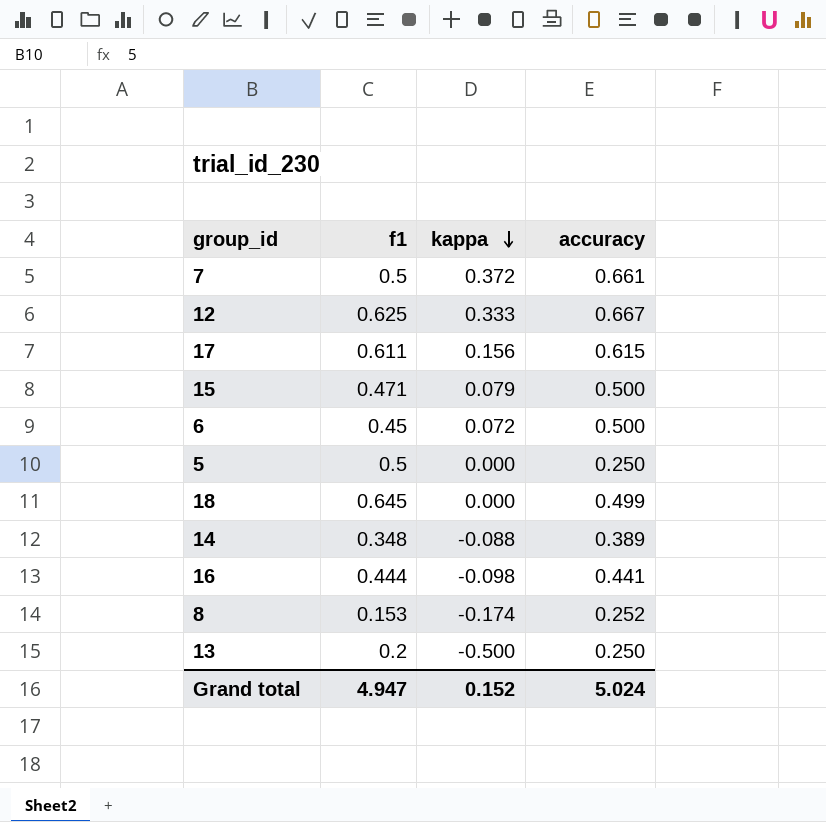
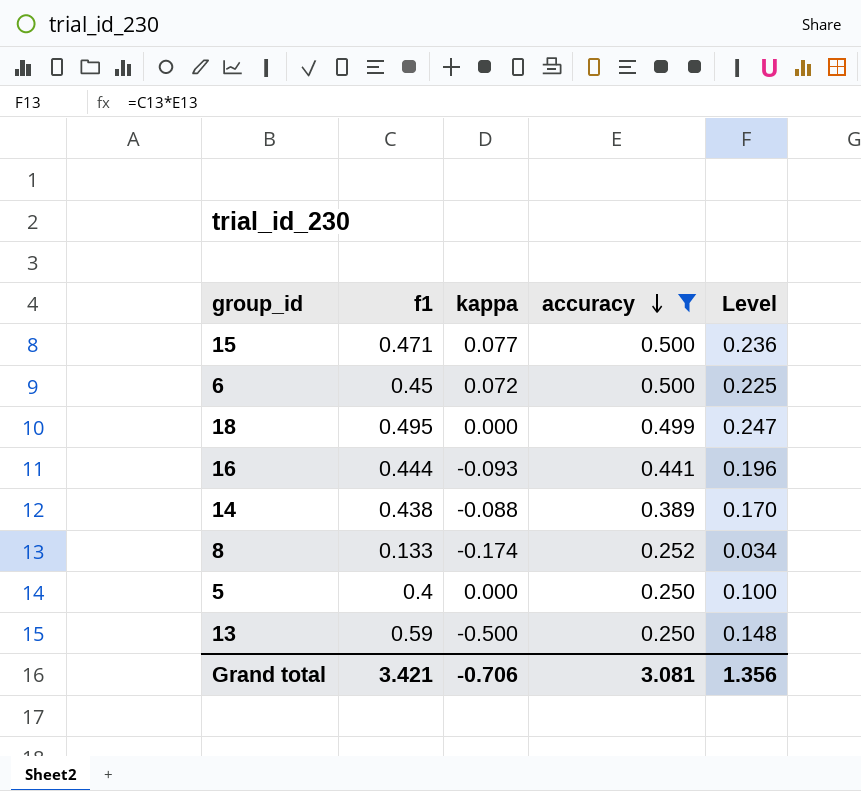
filter: none -> accuracy <= 0.500
row order: kappa descending -> accuracy descending
column Level | formula: none -> [f1] * [accuracy]
15 | kappa: 0.079 -> 0.077
18 | f1: 0.645 -> 0.495
16 | kappa: -0.098 -> -0.093
14 | f1: 0.348 -> 0.438
8 | f1: 0.153 -> 0.133
5 | f1: 0.5 -> 0.4
13 | f1: 0.2 -> 0.59
Grand total | f1: 4.947 -> 3.421
Grand total | kappa: 0.152 -> -0.706
Grand total | accuracy: 5.024 -> 3.081

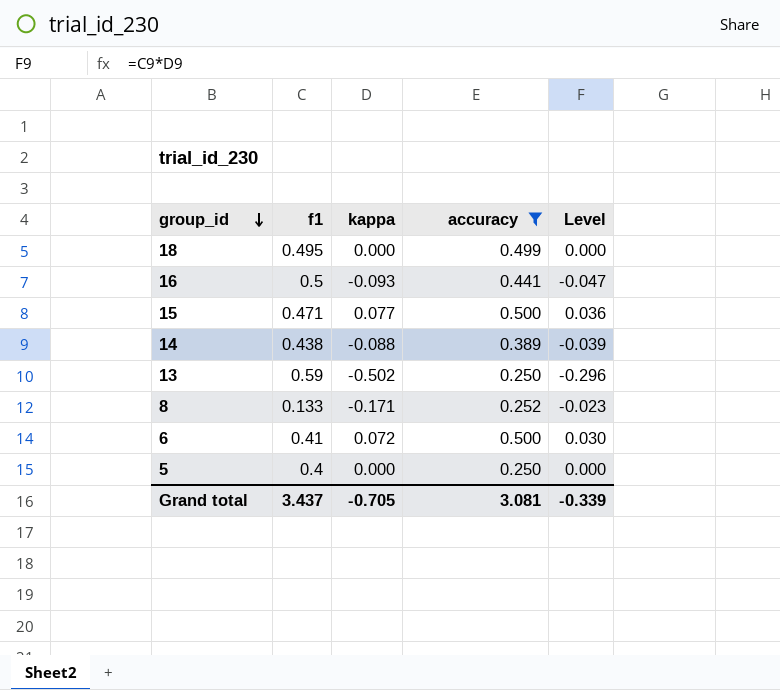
row order: accuracy descending -> group_id descending
column Level | formula: [f1] * [accuracy] -> [f1] * [kappa]
16 | f1: 0.444 -> 0.5
13 | kappa: -0.500 -> -0.502
8 | kappa: -0.174 -> -0.171
6 | f1: 0.45 -> 0.41
Grand total | f1: 3.421 -> 3.437
Grand total | kappa: -0.706 -> -0.705
Grand total | Level: 1.356 -> -0.339

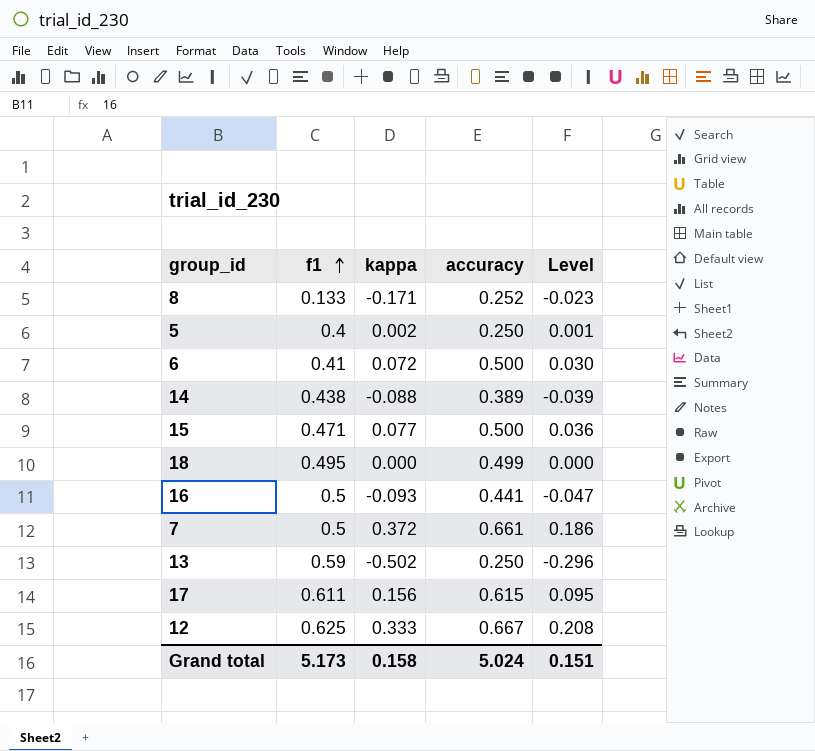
filter: accuracy <= 0.500 -> none
row order: group_id descending -> f1 ascending
5 | kappa: 0.000 -> 0.002
5 | Level: 0.000 -> 0.001
Grand total | f1: 3.437 -> 5.173
Grand total | kappa: -0.705 -> 0.158
Grand total | accuracy: 3.081 -> 5.024
Grand total | Level: -0.339 -> 0.151

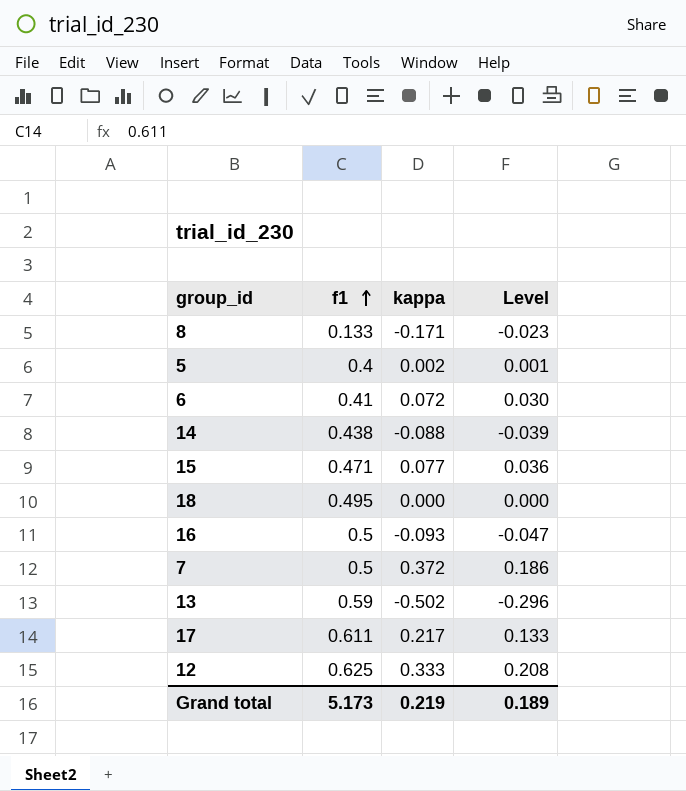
column accuracy | position: 4 -> none
17 | kappa: 0.156 -> 0.217
17 | Level: 0.095 -> 0.133
Grand total | kappa: 0.158 -> 0.219
Grand total | Level: 0.151 -> 0.189

